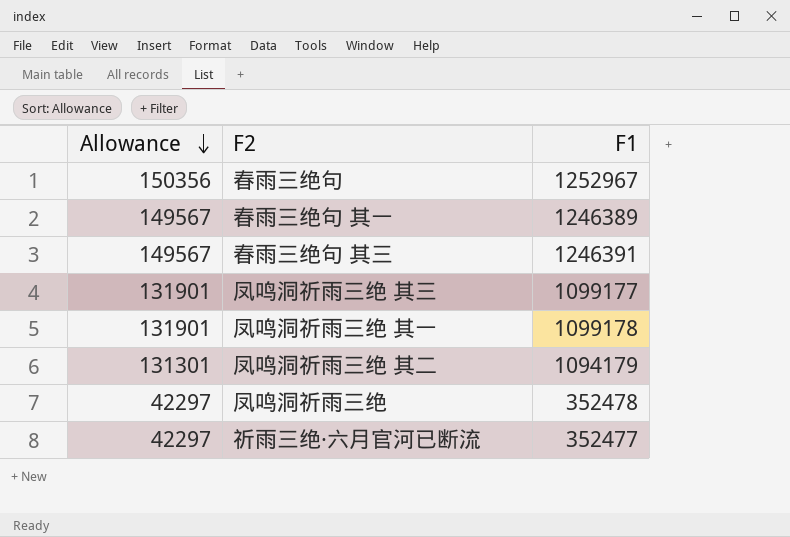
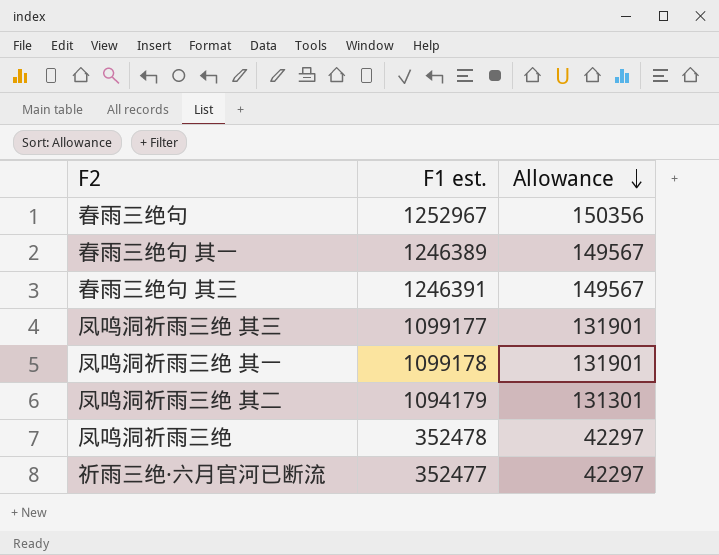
column name: F1 -> F1 est.
column Allowance | position: 1 -> 3

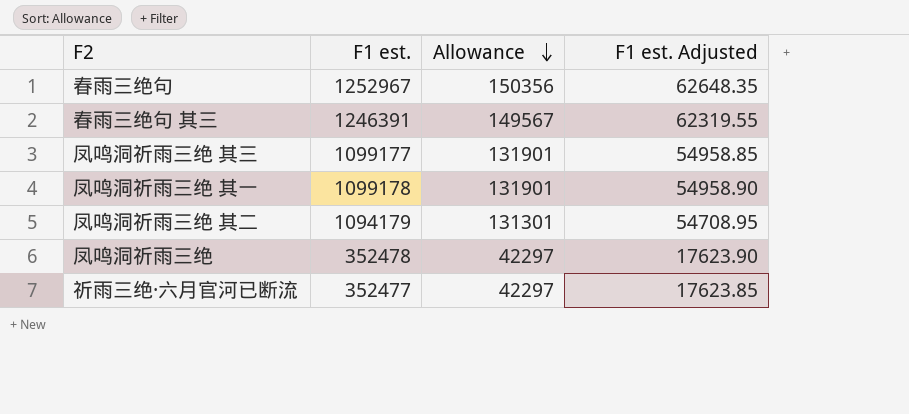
column F1 est. Adjusted | formula: none -> [F1 est.] * 0.05
row 春雨三绝句 其一: 1246389 | 149567 -> none

